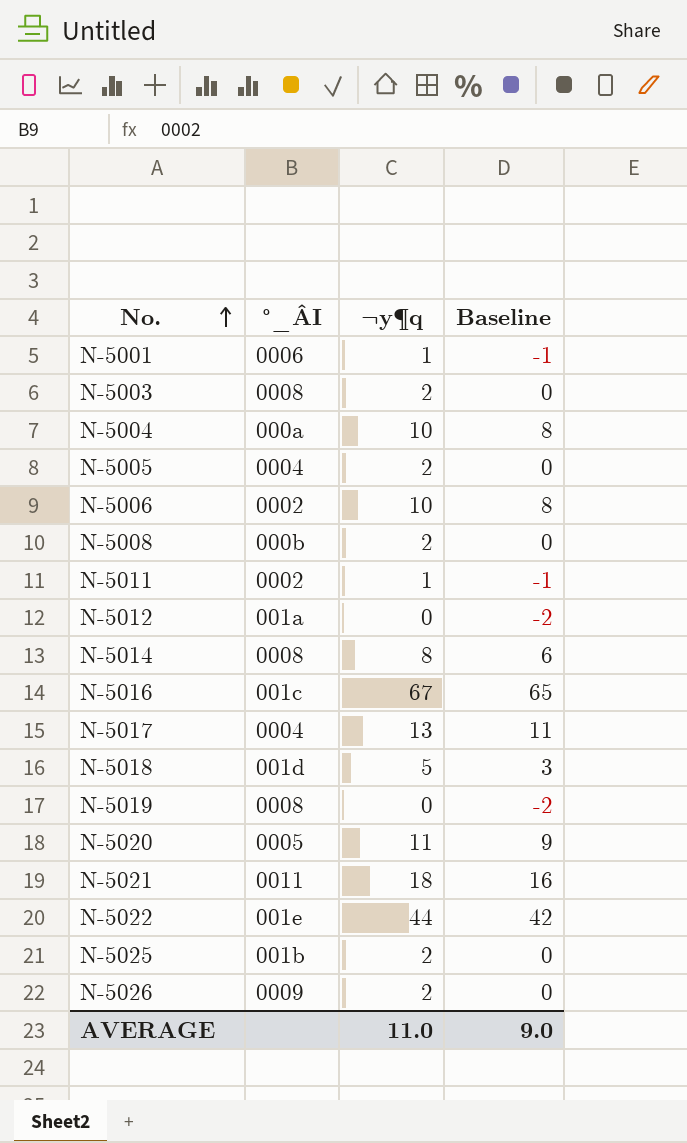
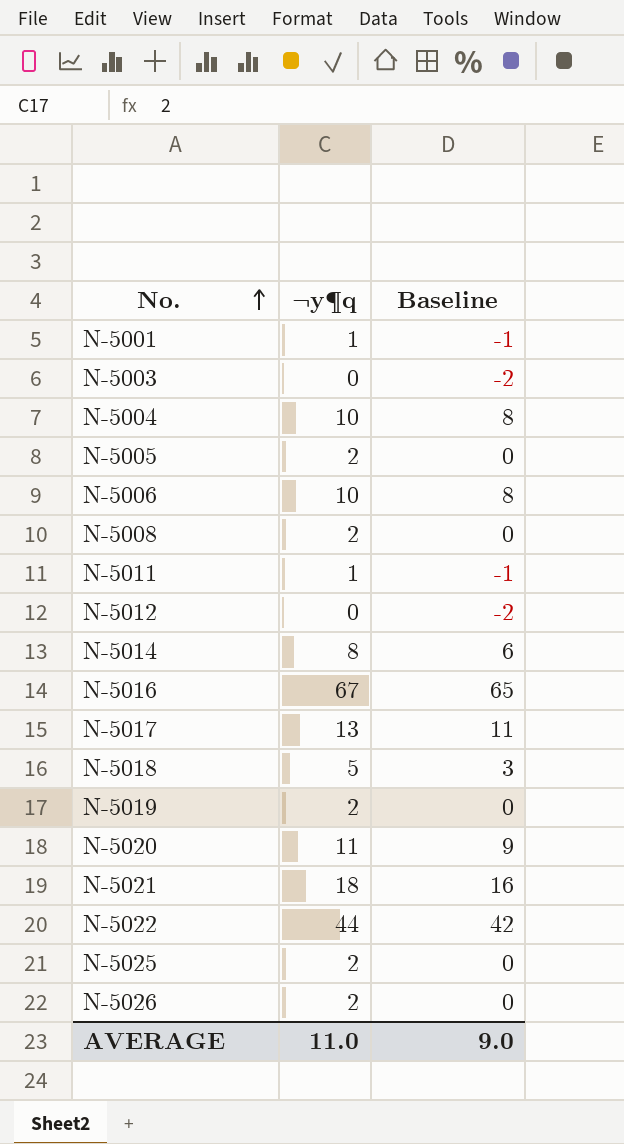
column °_ÂI | position: 2 -> none
N-5003 | ¬y¶q: 2 -> 0
N-5003 | Baseline: 0 -> -2
N-5019 | ¬y¶q: 0 -> 2
N-5019 | Baseline: -2 -> 0

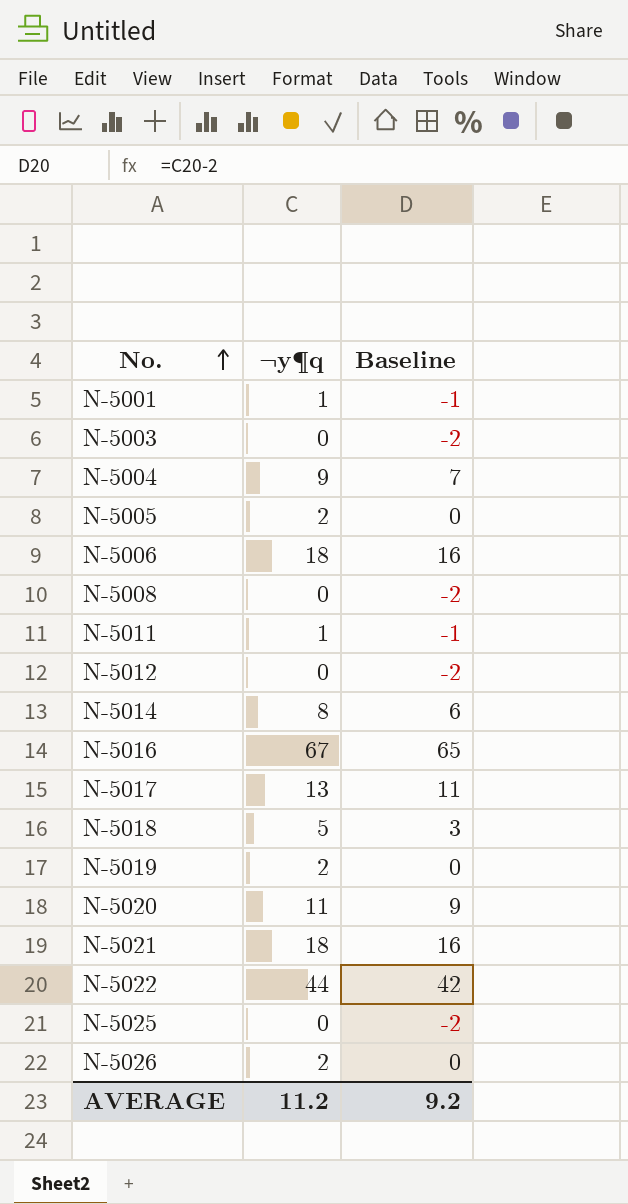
N-5004 | ¬y¶q: 10 -> 9
N-5004 | Baseline: 8 -> 7
N-5006 | ¬y¶q: 10 -> 18
N-5006 | Baseline: 8 -> 16
N-5008 | ¬y¶q: 2 -> 0
N-5008 | Baseline: 0 -> -2
N-5025 | ¬y¶q: 2 -> 0
N-5025 | Baseline: 0 -> -2
AVERAGE | ¬y¶q: 11.0 -> 11.2
AVERAGE | Baseline: 9.0 -> 9.2

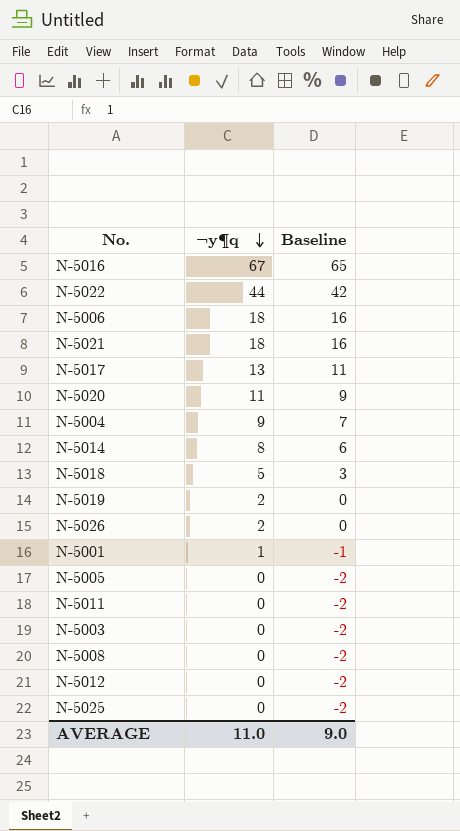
row order: No. ascending -> ¬y¶q descending
N-5005 | ¬y¶q: 2 -> 0
N-5005 | Baseline: 0 -> -2
N-5011 | ¬y¶q: 1 -> 0
N-5011 | Baseline: -1 -> -2
AVERAGE | ¬y¶q: 11.2 -> 11.0
AVERAGE | Baseline: 9.2 -> 9.0

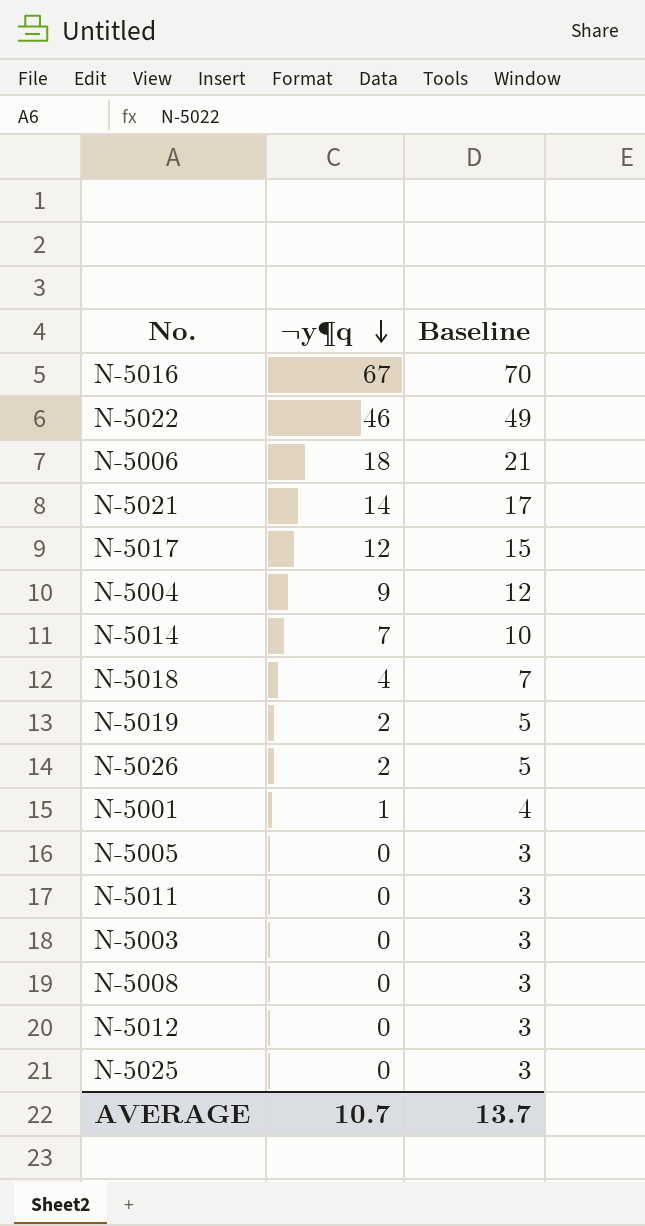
column Baseline | formula: [¬y¶q] - 2 -> [¬y¶q] + 3
row N-5020: 11 | 9 -> none
N-5022 | ¬y¶q: 44 -> 46
N-5021 | ¬y¶q: 18 -> 14
N-5017 | ¬y¶q: 13 -> 12
N-5014 | ¬y¶q: 8 -> 7
N-5018 | ¬y¶q: 5 -> 4
AVERAGE | ¬y¶q: 11.0 -> 10.7
AVERAGE | Baseline: 9.0 -> 13.7

